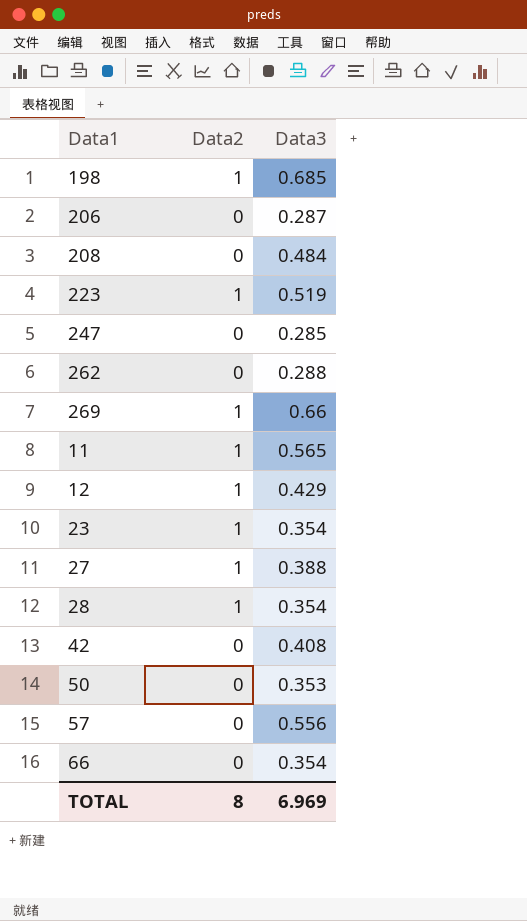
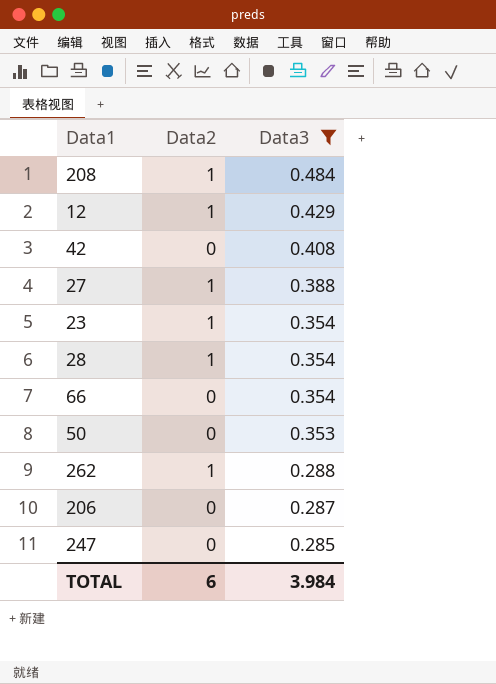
filter: none -> Data3 <= 0.484
row order: none -> Data3 descending
208 | Data2: 0 -> 1
262 | Data2: 0 -> 1
TOTAL | Data2: 8 -> 6
TOTAL | Data3: 6.969 -> 3.984

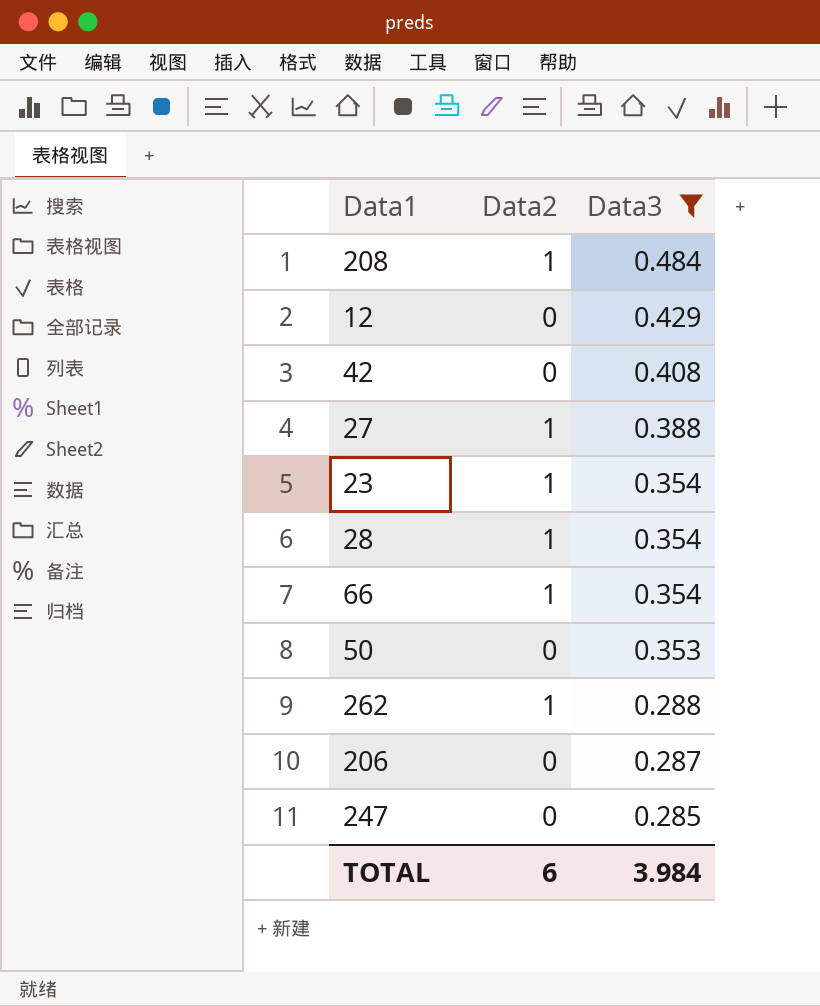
12 | Data2: 1 -> 0
66 | Data2: 0 -> 1

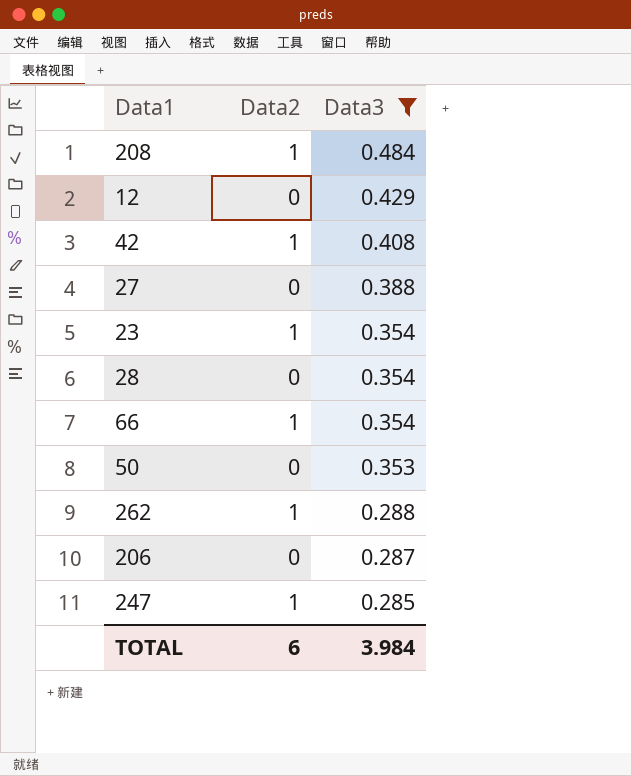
42 | Data2: 0 -> 1
27 | Data2: 1 -> 0
28 | Data2: 1 -> 0
247 | Data2: 0 -> 1

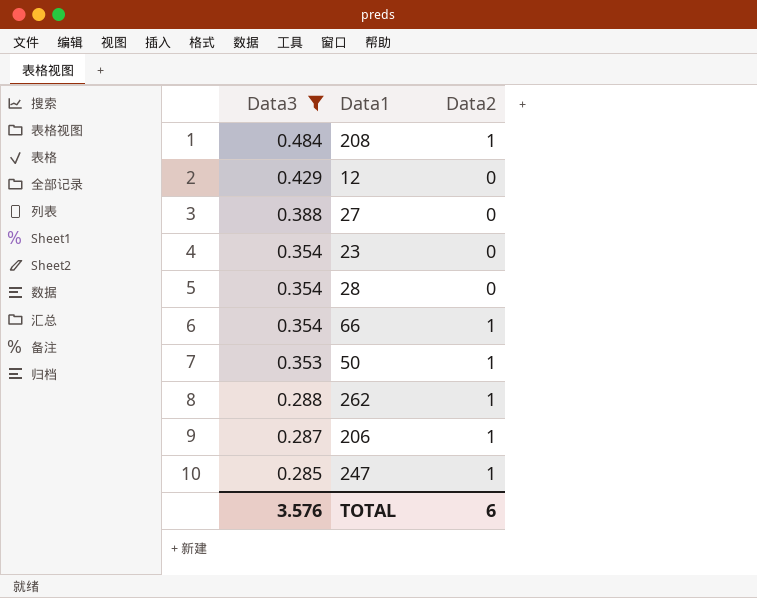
column Data3 | position: 3 -> 1
row 42: 1 | 0.408 -> none
23 | Data2: 1 -> 0
50 | Data2: 0 -> 1
206 | Data2: 0 -> 1
TOTAL | Data3: 3.984 -> 3.576

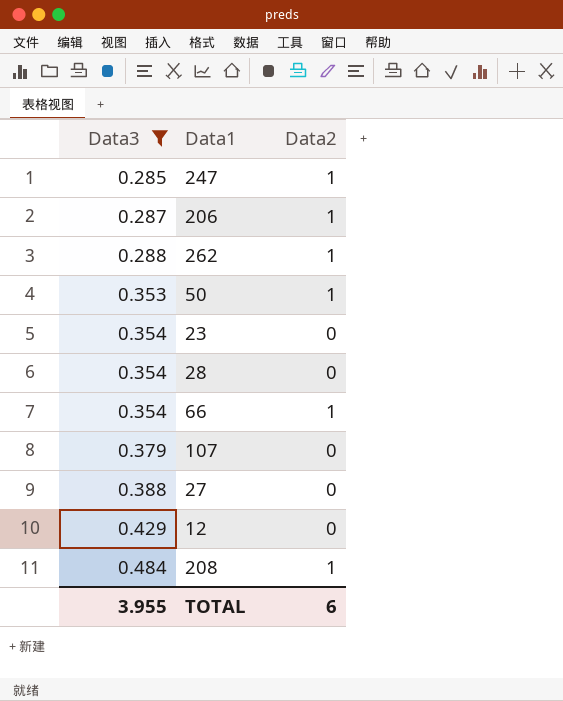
row order: Data3 descending -> Data3 ascending
row 107: none -> 0.379 | 0
TOTAL | Data3: 3.576 -> 3.955

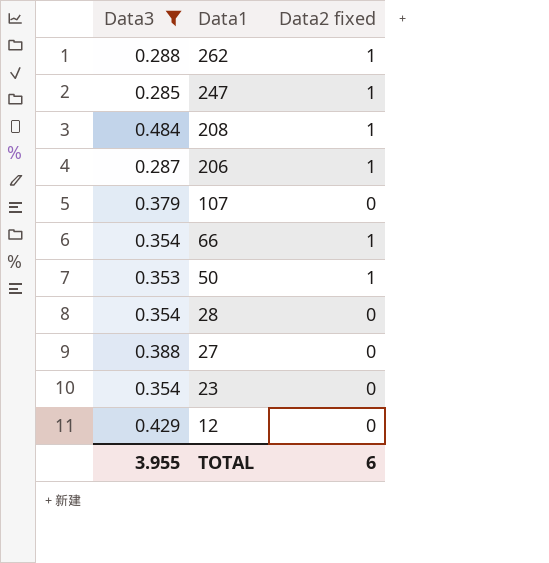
row order: Data3 ascending -> Data1 descending
column name: Data2 -> Data2 fixed

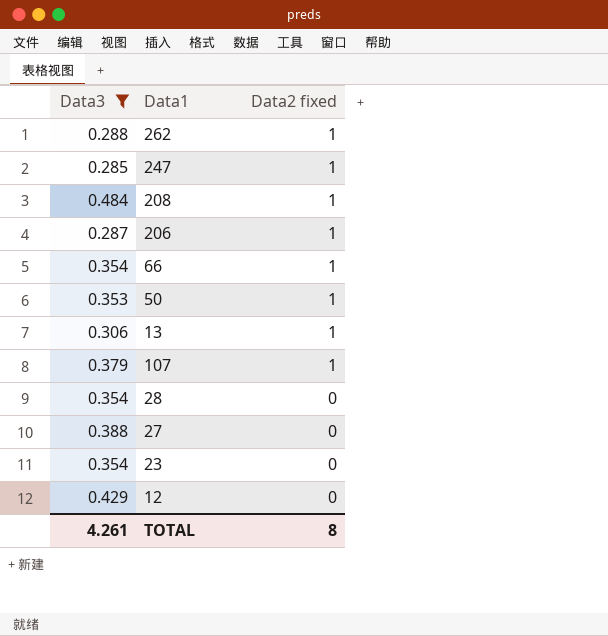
row order: Data1 descending -> Data2 fixed descending
row 13: none -> 0.306 | 1
107 | Data2 fixed: 0 -> 1
TOTAL | Data3: 3.955 -> 4.261
TOTAL | Data2 fixed: 6 -> 8

